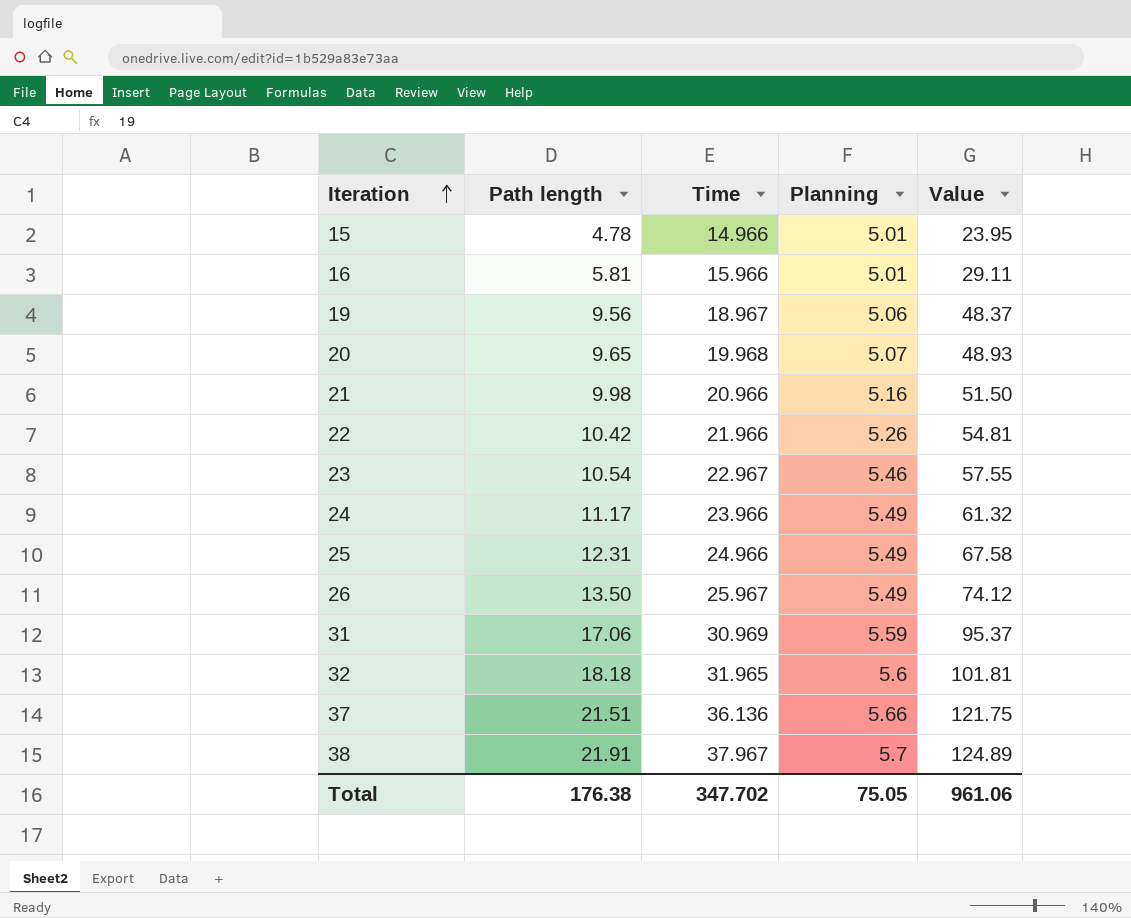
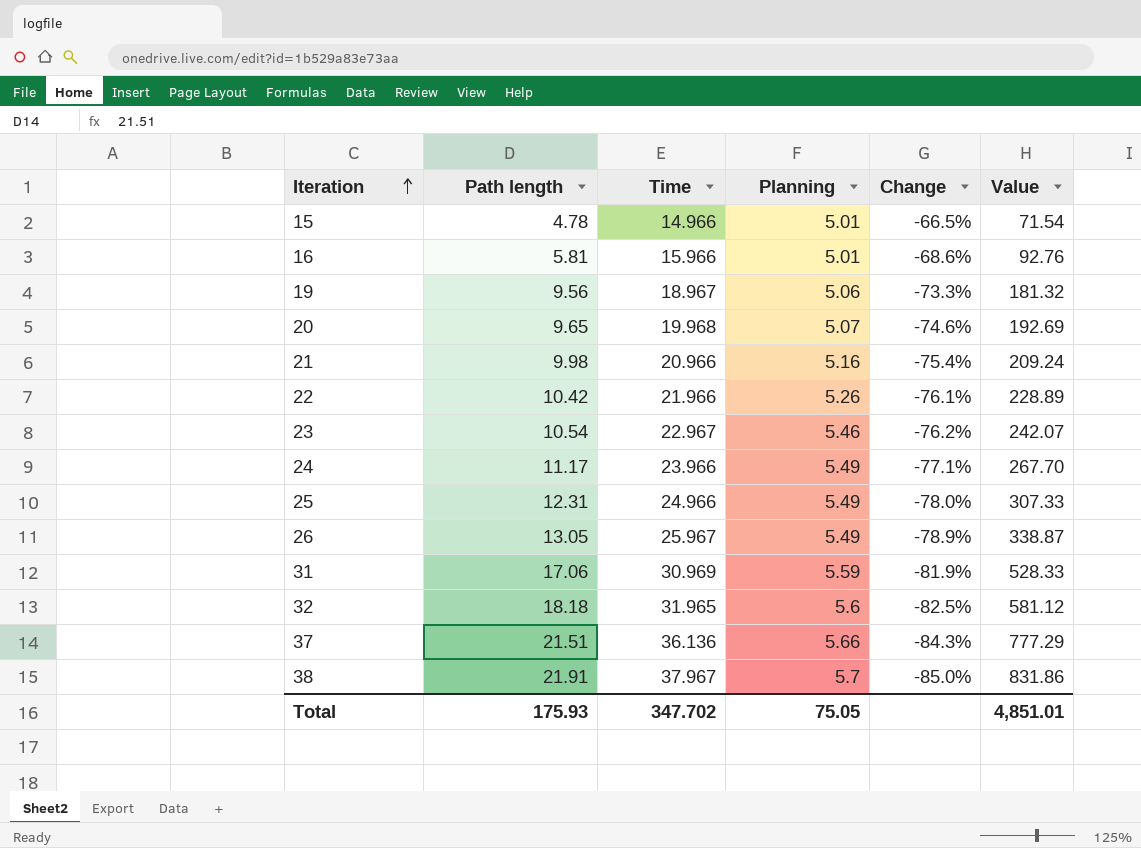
column Change | formula: none -> ([Planning] - [Time]) / [Time]
column Value | formula: [Path length] * [Planning] -> [Path length] * [Time]
26 | Path length: 13.50 -> 13.05
Total | Path length: 176.38 -> 175.93
Total | Value: 961.06 -> 4,851.01

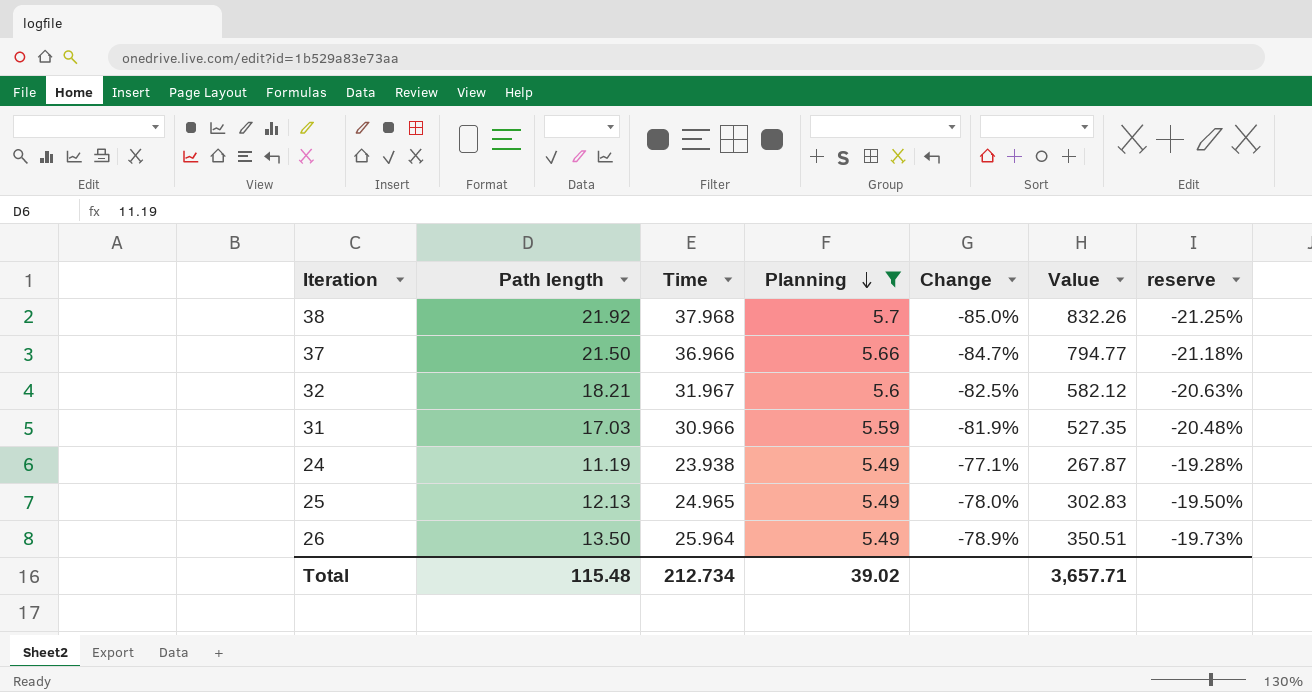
filter: none -> Planning >= 5.49
row order: Iteration ascending -> Planning descending
column reserve | formula: none -> [Change] * 0.25
38 | Path length: 21.91 -> 21.92
38 | Time: 37.967 -> 37.968
38 | Value: 831.86 -> 832.26
37 | Path length: 21.51 -> 21.50
37 | Time: 36.136 -> 36.966
37 | Change: -84.3% -> -84.7%
37 | Value: 777.29 -> 794.77
32 | Path length: 18.18 -> 18.21
32 | Time: 31.965 -> 31.967
32 | Value: 581.12 -> 582.12
31 | Path length: 17.06 -> 17.03
31 | Time: 30.969 -> 30.966
31 | Value: 528.33 -> 527.35
24 | Path length: 11.17 -> 11.19
24 | Time: 23.966 -> 23.938
24 | Value: 267.70 -> 267.87
25 | Path length: 12.31 -> 12.13
25 | Time: 24.966 -> 24.965
25 | Value: 307.33 -> 302.83
26 | Path length: 13.05 -> 13.50
26 | Time: 25.967 -> 25.964
26 | Value: 338.87 -> 350.51
Total | Path length: 175.93 -> 115.48
Total | Time: 347.702 -> 212.734
Total | Planning: 75.05 -> 39.02
Total | Value: 4,851.01 -> 3,657.71

